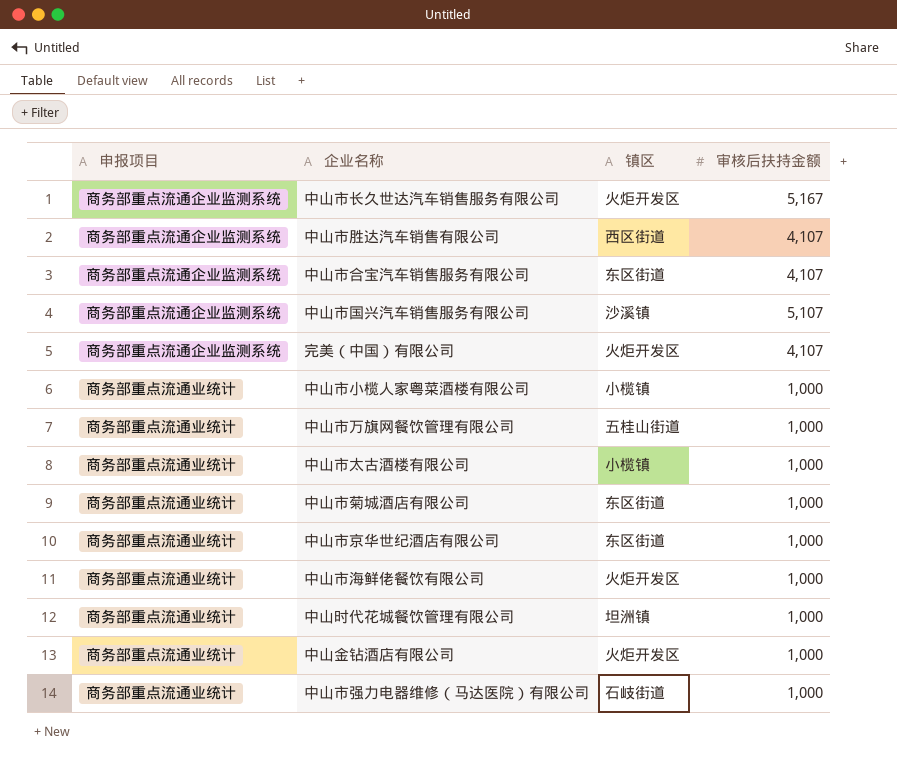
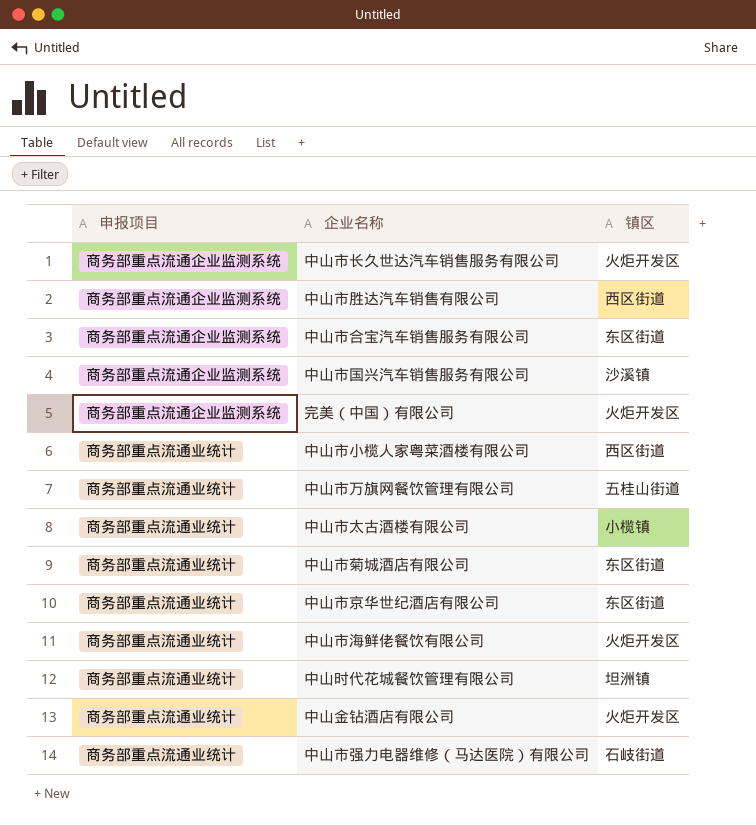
column 审核后扶持金额 | position: 4 -> none
中山市小榄人家粤菜酒楼有限公司 | 镇区: 小榄镇 -> 西区街道

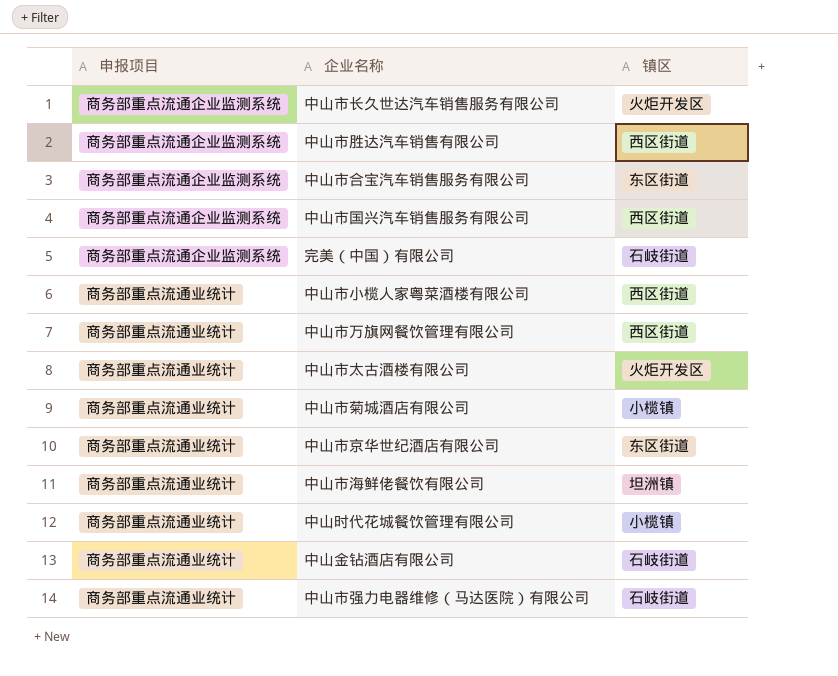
中山市国兴汽车销售服务有限公司 | 镇区: 沙溪镇 -> 西区街道
完美（中国）有限公司 | 镇区: 火炬开发区 -> 石岐街道
中山市万旗网餐饮管理有限公司 | 镇区: 五桂山街道 -> 西区街道
中山市太古酒楼有限公司 | 镇区: 小榄镇 -> 火炬开发区
中山市菊城酒店有限公司 | 镇区: 东区街道 -> 小榄镇
中山市海鲜佬餐饮有限公司 | 镇区: 火炬开发区 -> 坦洲镇
中山时代花城餐饮管理有限公司 | 镇区: 坦洲镇 -> 小榄镇
中山金钻酒店有限公司 | 镇区: 火炬开发区 -> 石岐街道

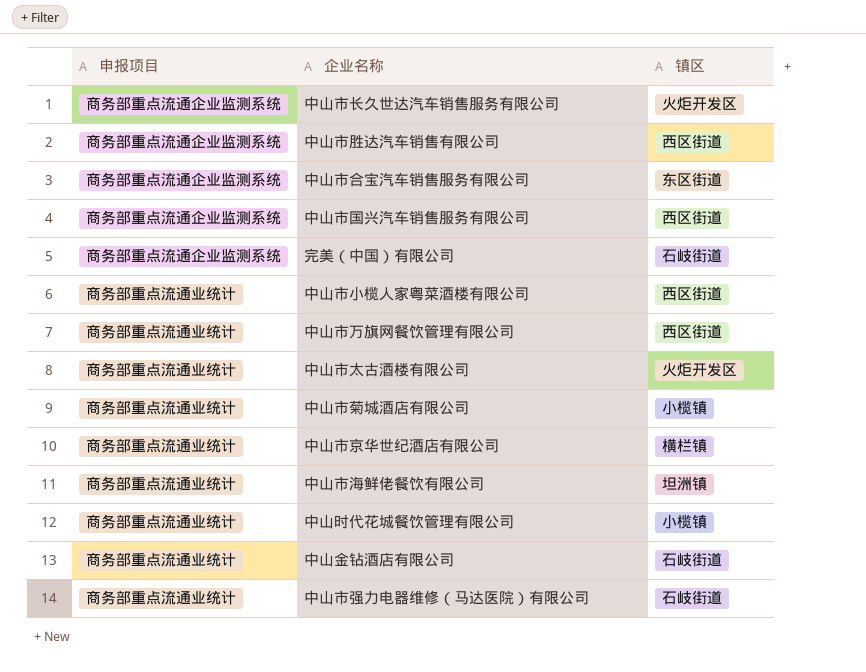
中山市京华世纪酒店有限公司 | 镇区: 东区街道 -> 横栏镇

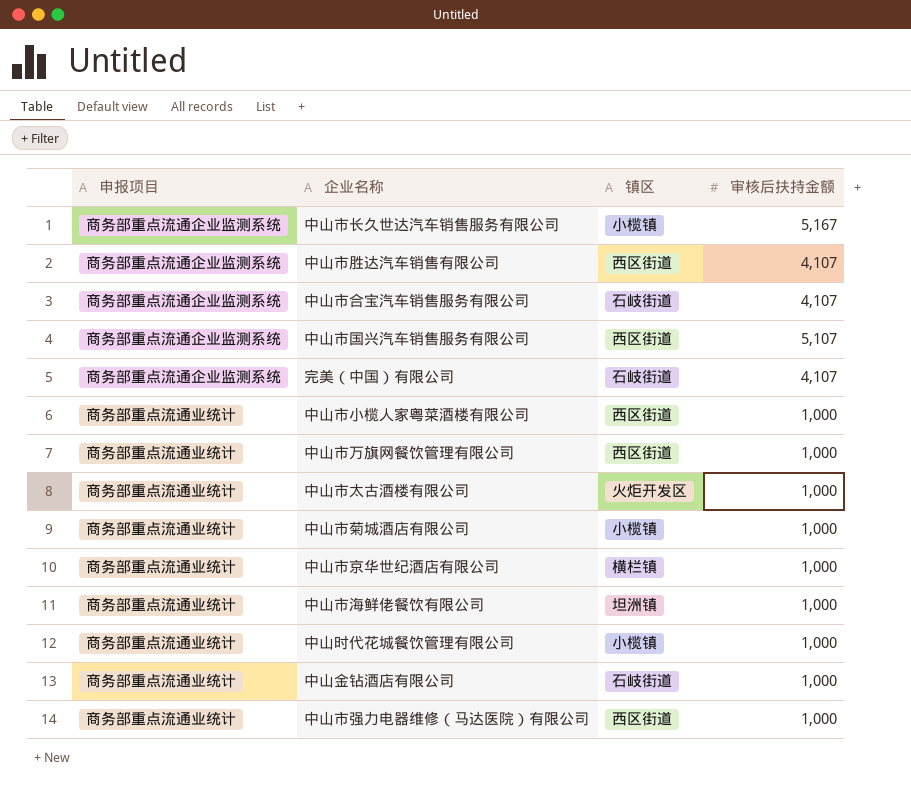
column 审核后扶持金额 | position: none -> 4
中山市长久世达汽车销售服务有限公司 | 镇区: 火炬开发区 -> 小榄镇
中山市合宝汽车销售服务有限公司 | 镇区: 东区街道 -> 石岐街道
中山市强力电器维修（马达医院）有限公司 | 镇区: 石岐街道 -> 西区街道

